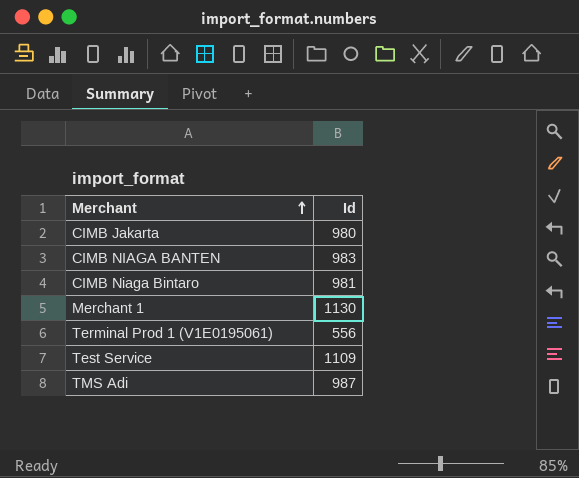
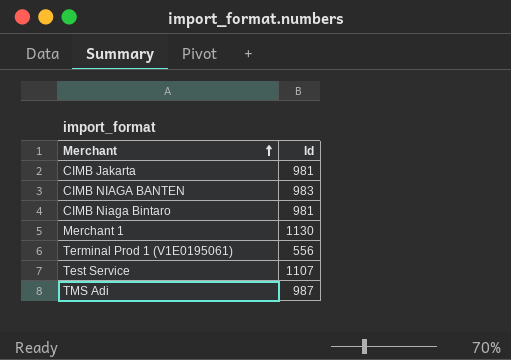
CIMB Jakarta | Id: 980 -> 981
Test Service | Id: 1109 -> 1107

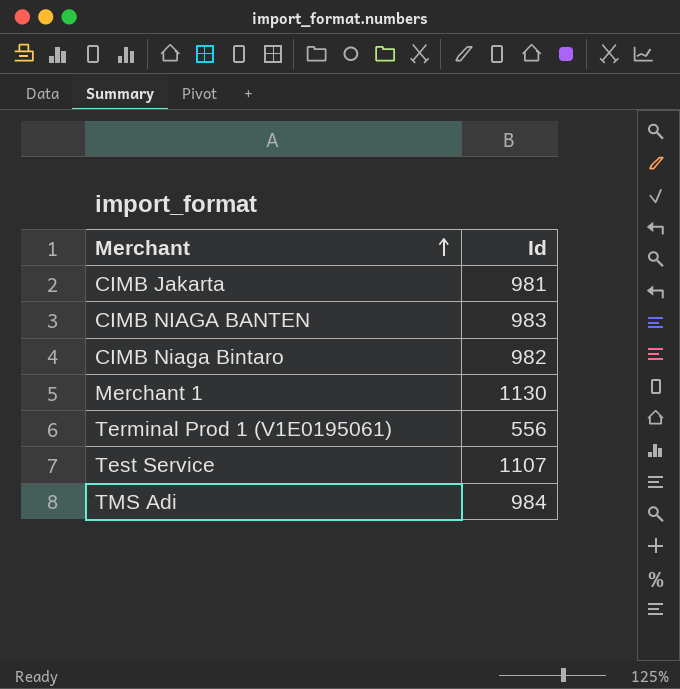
CIMB Niaga Bintaro | Id: 981 -> 982
TMS Adi | Id: 987 -> 984

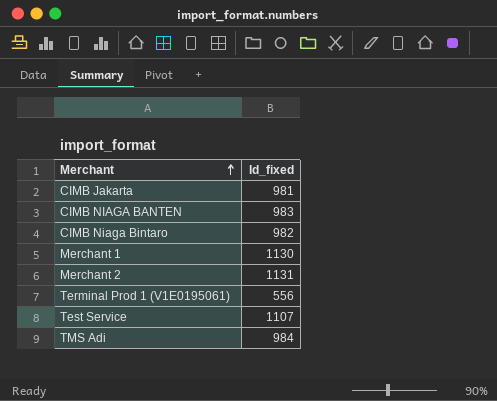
column name: Id -> Id_fixed
row Merchant 2: none -> 1131

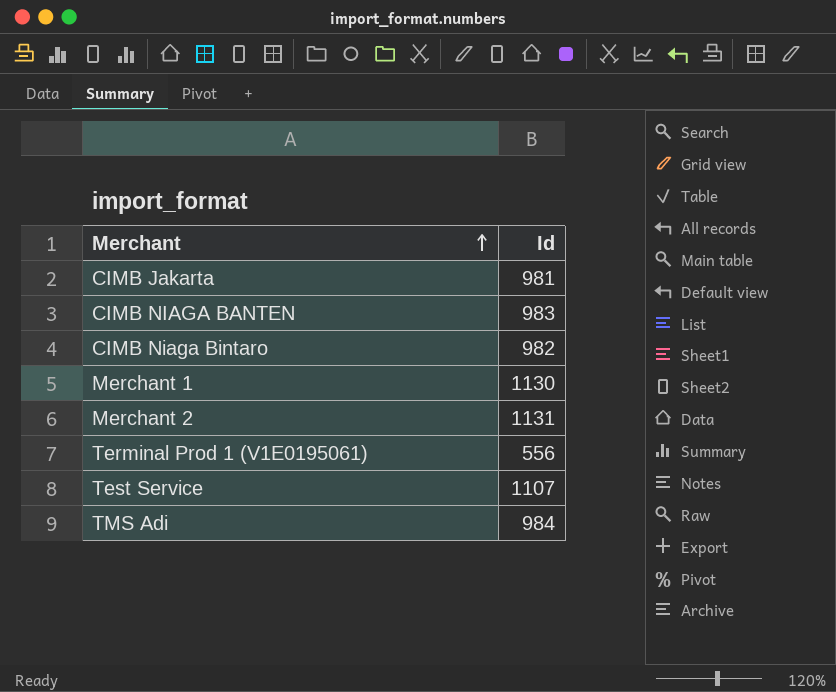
column name: Id_fixed -> Id

